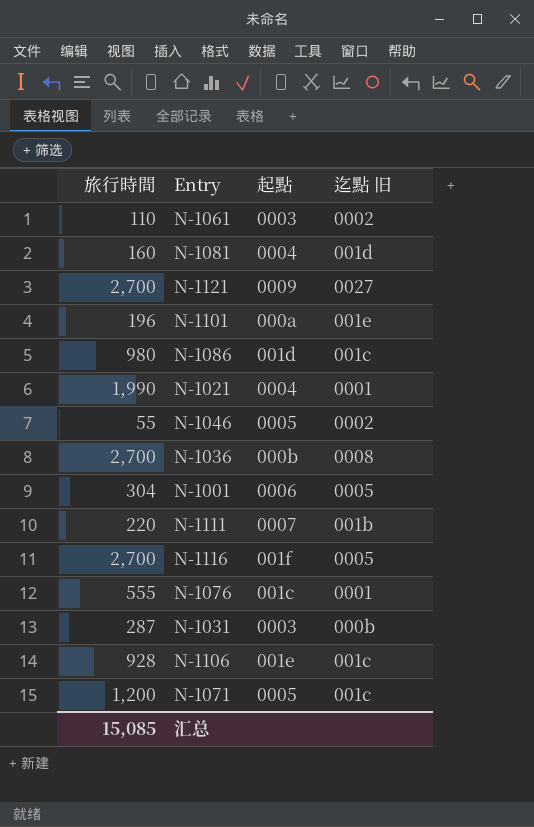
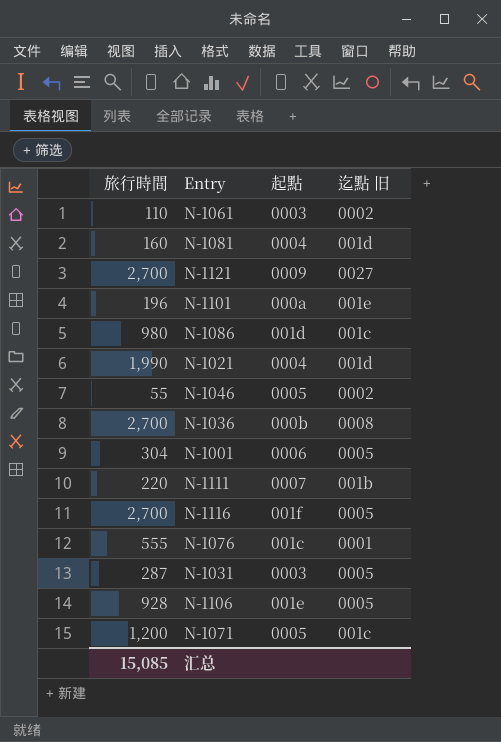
N-1021 | 迄點 旧: 0001 -> 001d
N-1031 | 迄點 旧: 000b -> 0005
N-1106 | 迄點 旧: 001c -> 0005

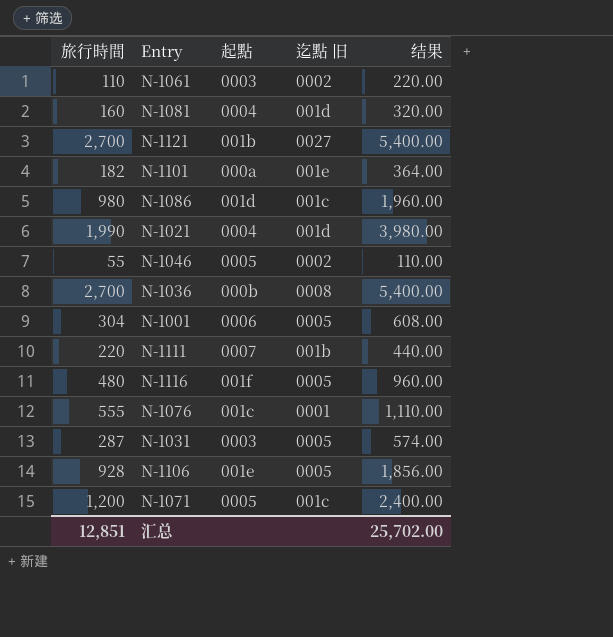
column 结果 | formula: none -> [旅行時間] * 2
N-1121 | 起點: 0009 -> 001b
N-1101 | 旅行時間: 196 -> 182
N-1116 | 旅行時間: 2,700 -> 480
汇总 | 旅行時間: 15,085 -> 12,851

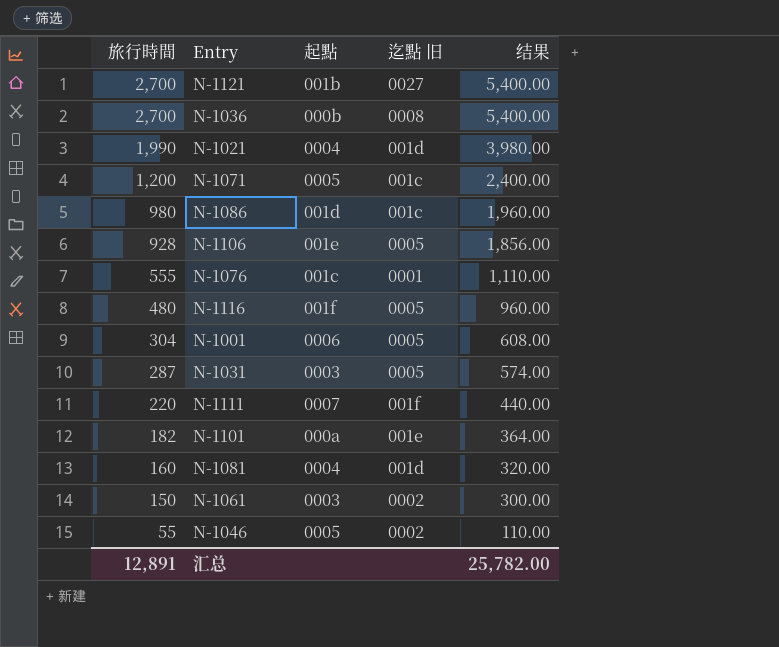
row order: none -> 旅行時間 descending
N-1111 | 迄點 旧: 001b -> 001f
N-1061 | 旅行時間: 110 -> 150
N-1061 | 结果: 220.00 -> 300.00
汇总 | 旅行時間: 12,851 -> 12,891
汇总 | 结果: 25,702.00 -> 25,782.00

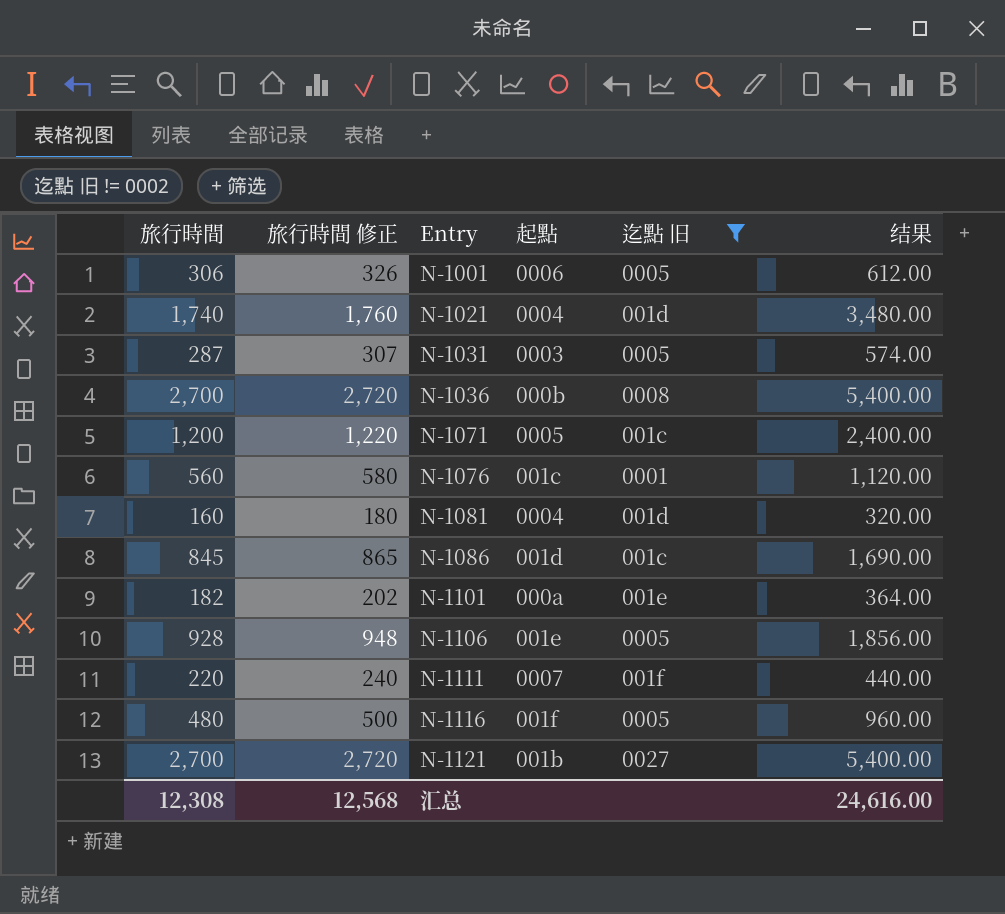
filter: none -> 迄點 旧 != 0002
row order: 旅行時間 descending -> Entry ascending
column 旅行時間 修正 | formula: none -> [旅行時間] + 20
N-1001 | 旅行時間: 304 -> 306
N-1001 | 结果: 608.00 -> 612.00
N-1021 | 旅行時間: 1,990 -> 1,740
N-1021 | 结果: 3,980.00 -> 3,480.00
N-1076 | 旅行時間: 555 -> 560
N-1076 | 结果: 1,110.00 -> 1,120.00
N-1086 | 旅行時間: 980 -> 845
N-1086 | 结果: 1,960.00 -> 1,690.00
汇总 | 旅行時間: 12,891 -> 12,308
汇总 | 结果: 25,782.00 -> 24,616.00

